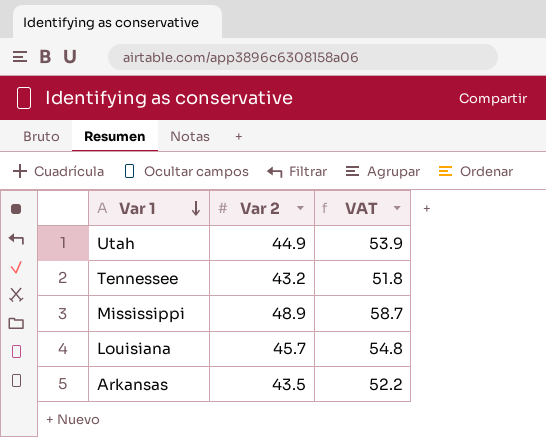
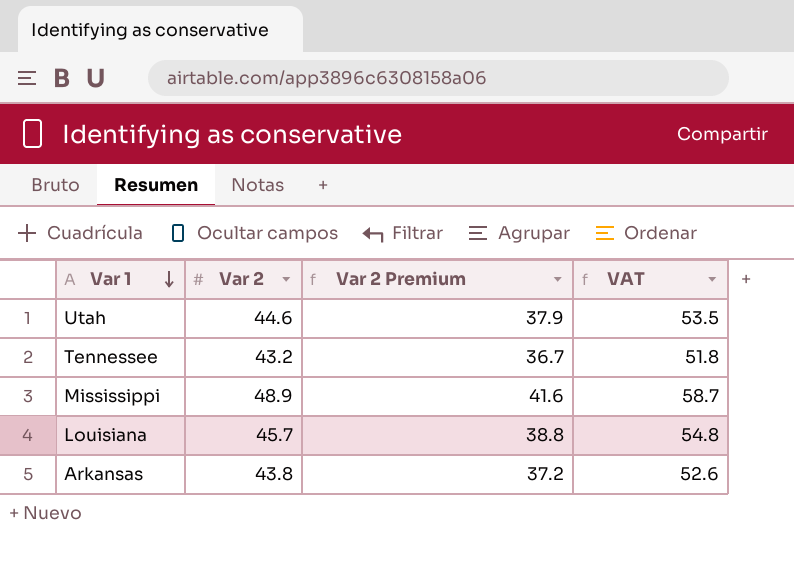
column Var 2 Premium | formula: none -> [Var 2] * 0.85
Utah | Var 2: 44.9 -> 44.6
Utah | VAT: 53.9 -> 53.5
Arkansas | Var 2: 43.5 -> 43.8
Arkansas | VAT: 52.2 -> 52.6

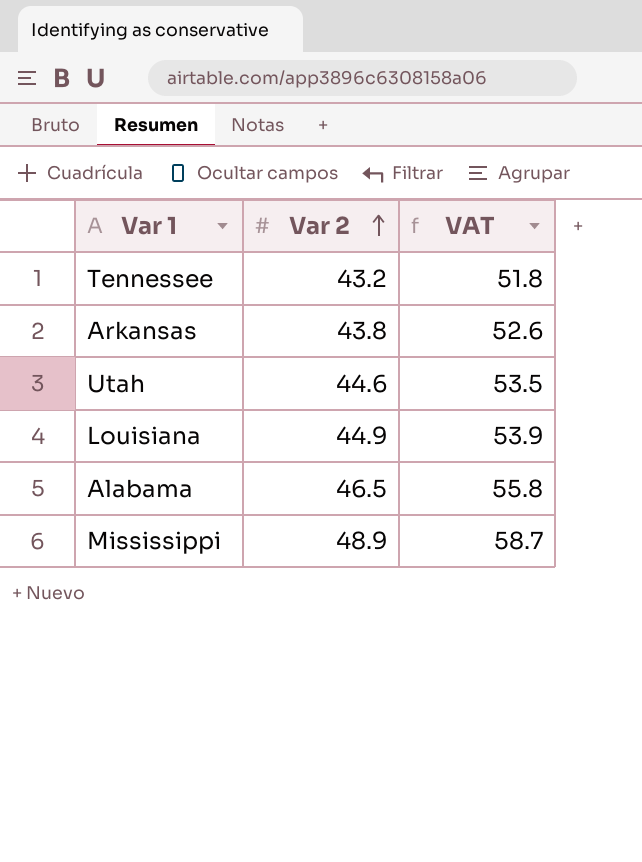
row order: Var 1 descending -> Var 2 ascending
column Var 2 Premium | formula: [Var 2] * 0.85 -> none
Louisiana | Var 2: 45.7 -> 44.9
Louisiana | VAT: 54.8 -> 53.9
row Alabama: none -> 46.5 | 55.8

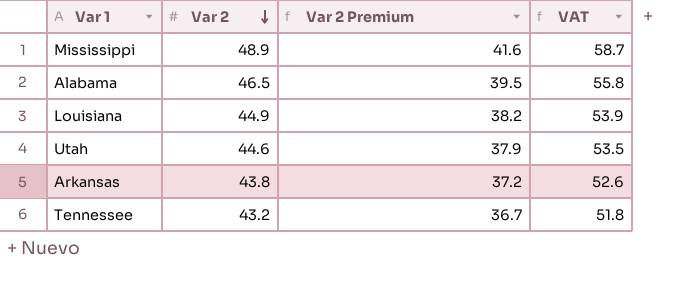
row order: Var 2 ascending -> Var 2 descending
column Var 2 Premium | formula: none -> [Var 2] * 0.85

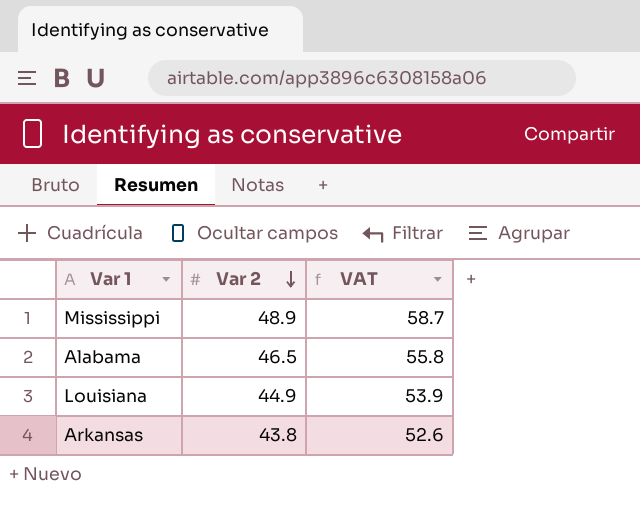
column Var 2 Premium | formula: [Var 2] * 0.85 -> none
row Utah: 44.6 | 37.9 | 53.5 -> none
row Tennessee: 43.2 | 36.7 | 51.8 -> none

